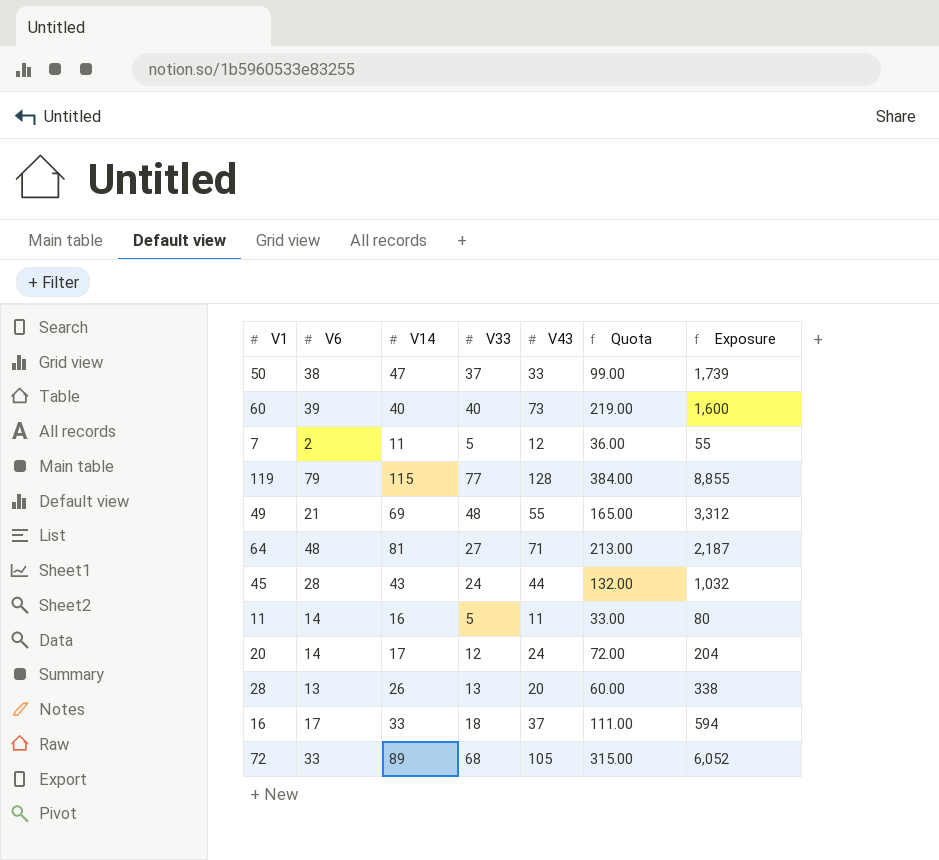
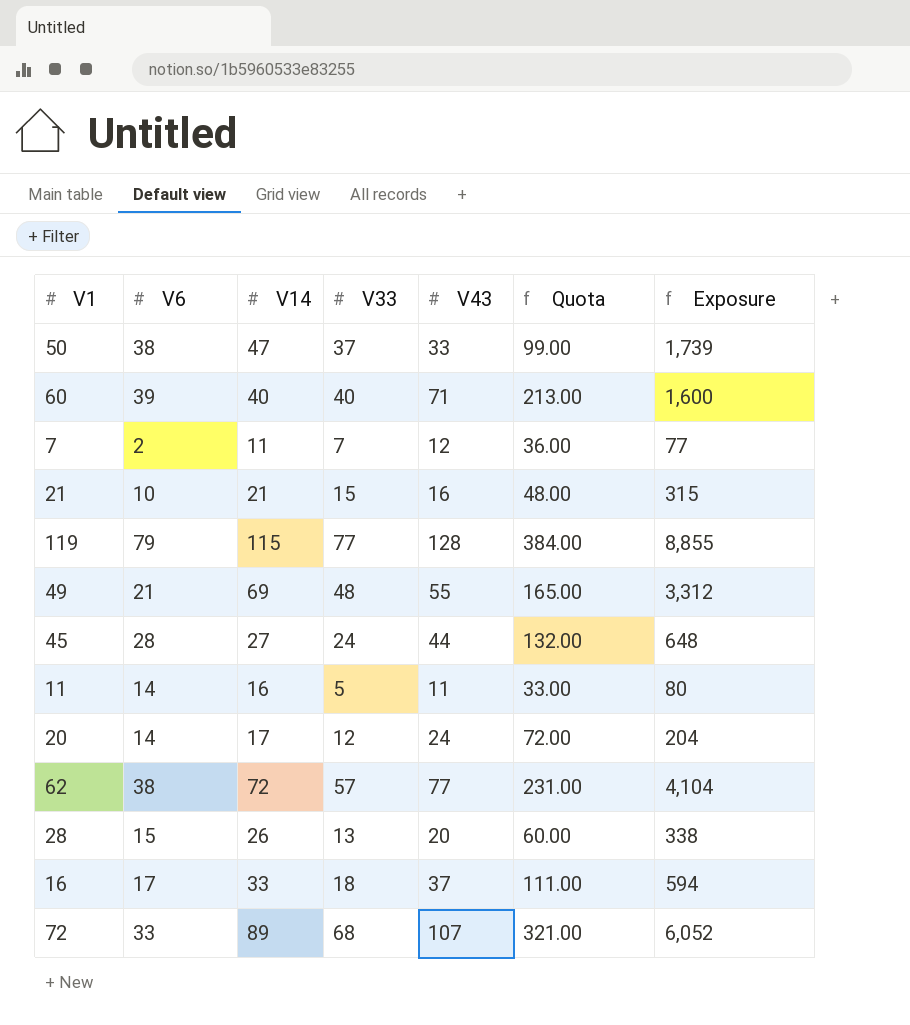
row 64: 48 | 81 | 27 | 71 | 213.00 | 2,187 -> none
60 | V43: 73 -> 71
60 | Quota: 219.00 -> 213.00
7 | V33: 5 -> 7
7 | Exposure: 55 -> 77
row 21: none -> 10 | 21 | 15 | 16 | 48.00 | 315
45 | V14: 43 -> 27
45 | Exposure: 1,032 -> 648
row 62: none -> 38 | 72 | 57 | 77 | 231.00 | 4,104
28 | V6: 13 -> 15
72 | V43: 105 -> 107
72 | Quota: 315.00 -> 321.00

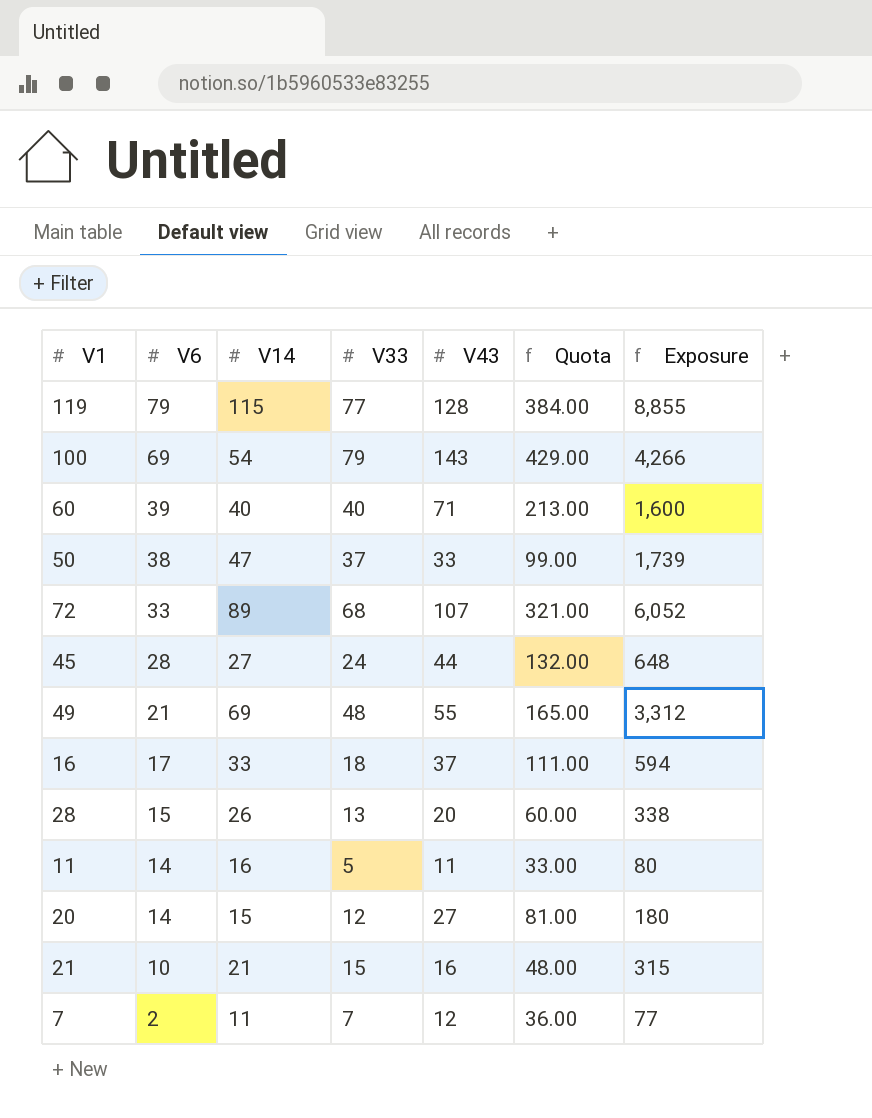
row order: none -> V6 descending
row 62: 38 | 72 | 57 | 77 | 231.00 | 4,104 -> none
row 100: none -> 69 | 54 | 79 | 143 | 429.00 | 4,266
20 | V14: 17 -> 15
20 | V43: 24 -> 27
20 | Quota: 72.00 -> 81.00
20 | Exposure: 204 -> 180

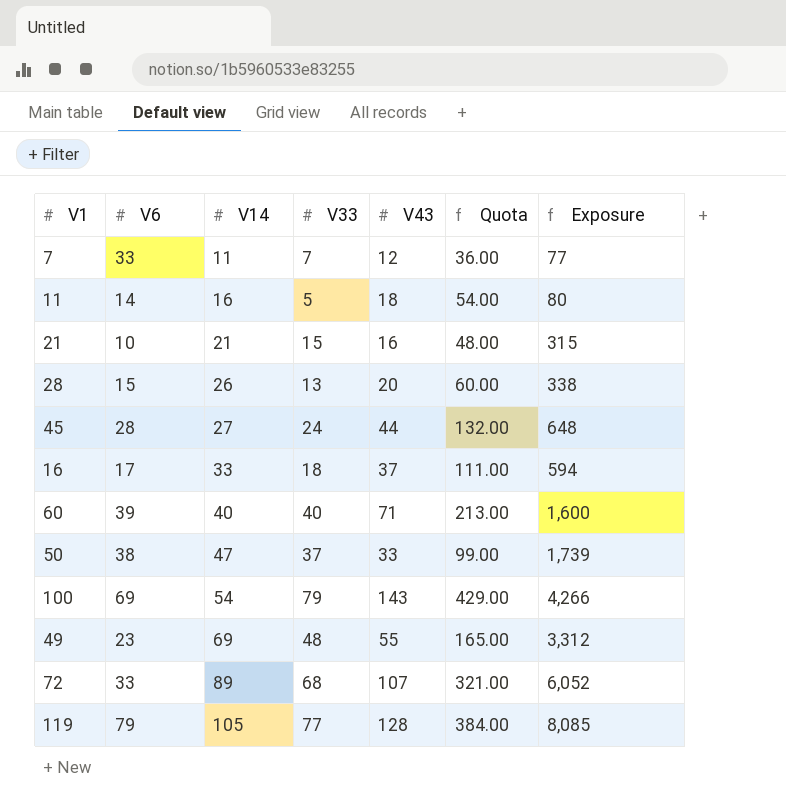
row order: V6 descending -> V14 ascending
row 20: 14 | 15 | 12 | 27 | 81.00 | 180 -> none
7 | V6: 2 -> 33
11 | V43: 11 -> 18
11 | Quota: 33.00 -> 54.00
49 | V6: 21 -> 23
119 | V14: 115 -> 105
119 | Exposure: 8,855 -> 8,085

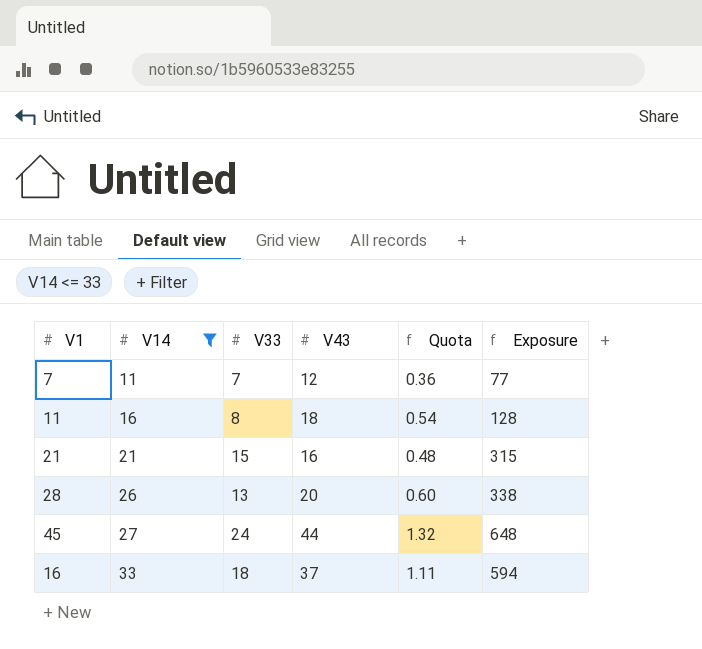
filter: none -> V14 <= 33
column V6 | position: 2 -> none
column Quota | formula: [V43] * 3 -> [V43] * 0.03
11 | V33: 5 -> 8
11 | Exposure: 80 -> 128

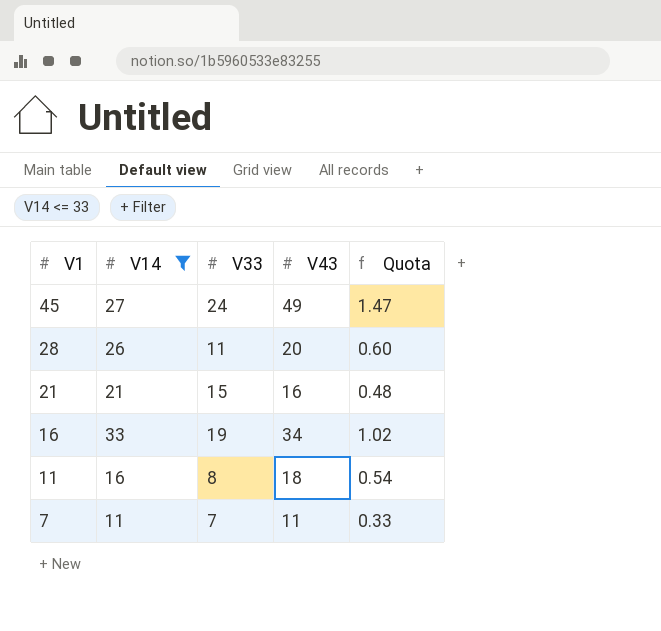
row order: V14 ascending -> V1 descending
column Exposure | formula: [V14] * [V33] -> none
45 | V43: 44 -> 49
45 | Quota: 1.32 -> 1.47
28 | V33: 13 -> 11
16 | V33: 18 -> 19
16 | V43: 37 -> 34
16 | Quota: 1.11 -> 1.02
7 | V43: 12 -> 11
7 | Quota: 0.36 -> 0.33

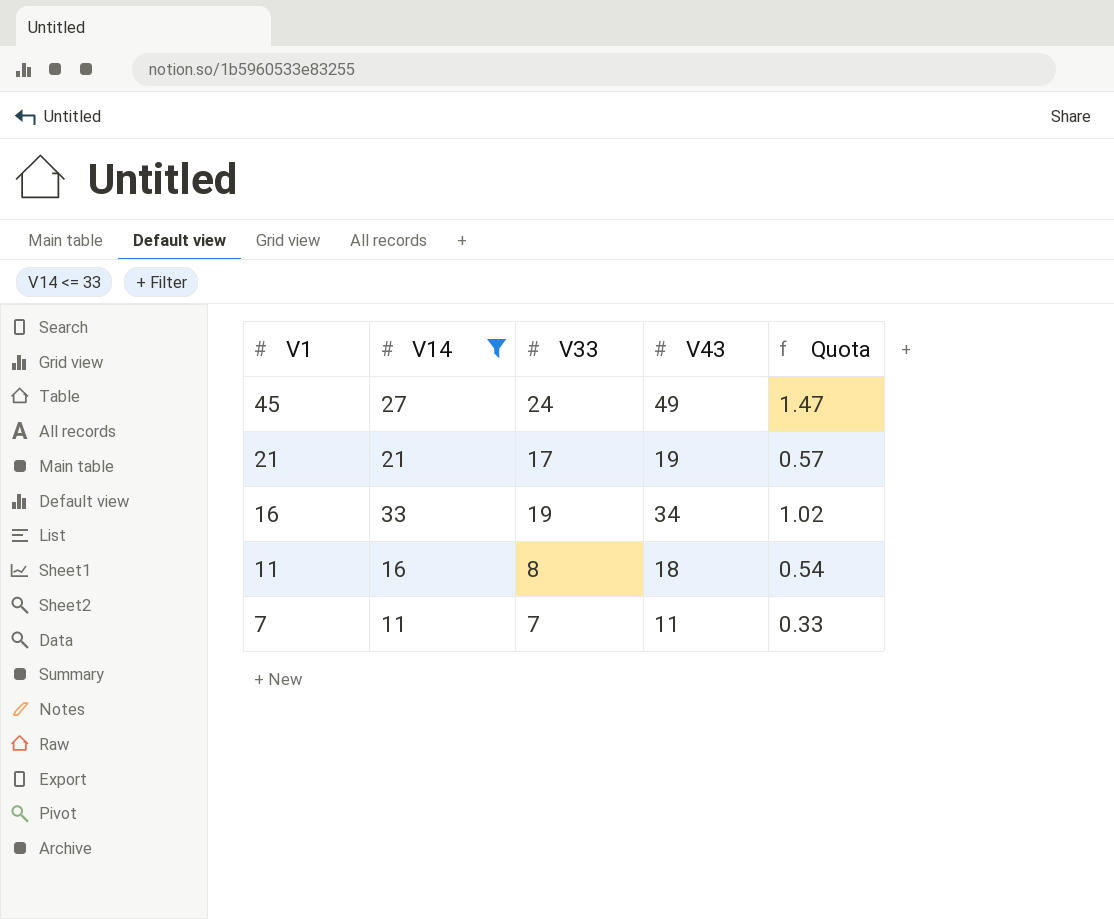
row 28: 26 | 11 | 20 | 0.60 -> none
21 | V33: 15 -> 17
21 | V43: 16 -> 19
21 | Quota: 0.48 -> 0.57

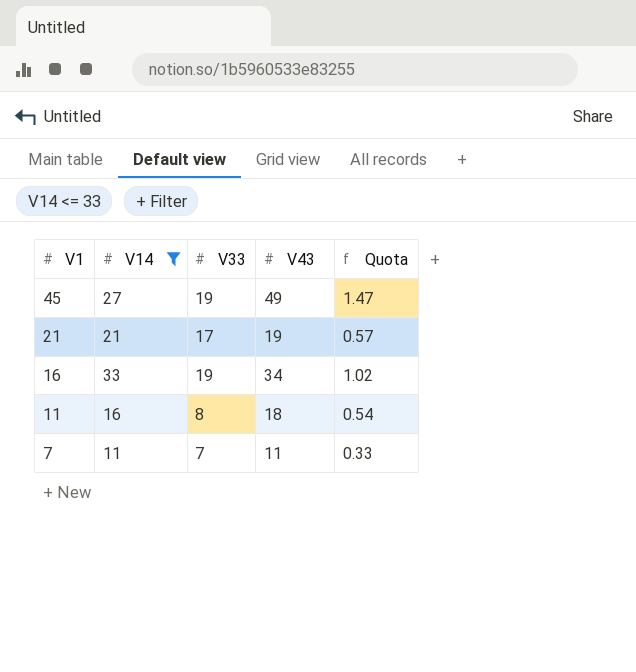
45 | V33: 24 -> 19

